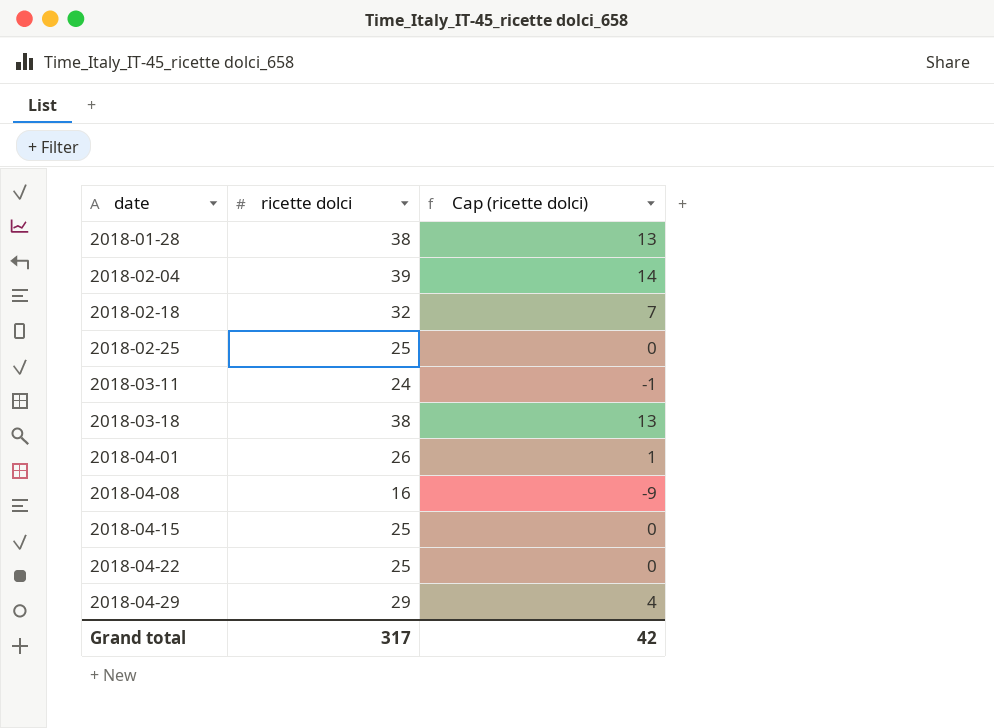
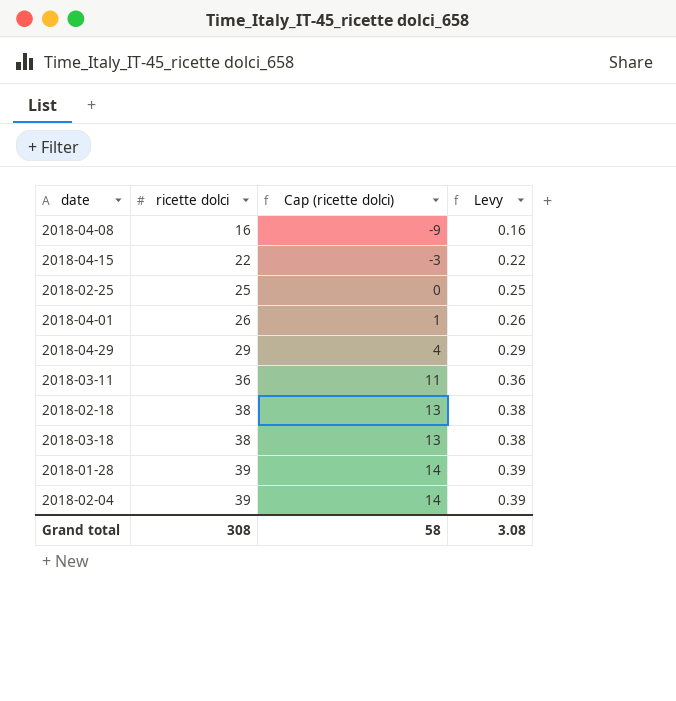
row order: date ascending -> ricette dolci ascending
column Levy | formula: none -> [ricette dolci] * 0.01
row 2018-04-22: 25 | 0 -> none
2018-04-15 | ricette dolci: 25 -> 22
2018-04-15 | Cap (ricette dolci): 0 -> -3
2018-03-11 | ricette dolci: 24 -> 36
2018-03-11 | Cap (ricette dolci): -1 -> 11
2018-02-18 | ricette dolci: 32 -> 38
2018-02-18 | Cap (ricette dolci): 7 -> 13
2018-01-28 | ricette dolci: 38 -> 39
2018-01-28 | Cap (ricette dolci): 13 -> 14
Grand total | ricette dolci: 317 -> 308
Grand total | Cap (ricette dolci): 42 -> 58

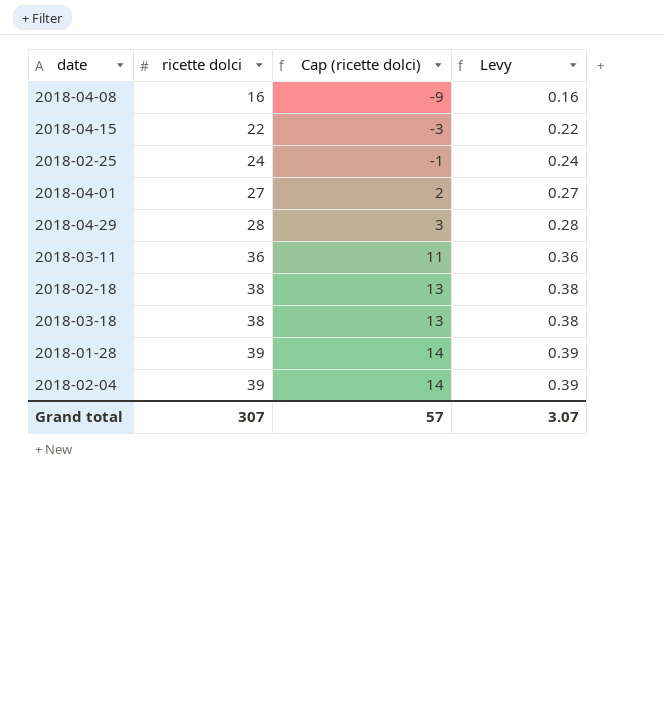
2018-02-25 | ricette dolci: 25 -> 24
2018-02-25 | Cap (ricette dolci): 0 -> -1
2018-02-25 | Levy: 0.25 -> 0.24
2018-04-01 | ricette dolci: 26 -> 27
2018-04-01 | Cap (ricette dolci): 1 -> 2
2018-04-01 | Levy: 0.26 -> 0.27
2018-04-29 | ricette dolci: 29 -> 28
2018-04-29 | Cap (ricette dolci): 4 -> 3
2018-04-29 | Levy: 0.29 -> 0.28
Grand total | ricette dolci: 308 -> 307
Grand total | Cap (ricette dolci): 58 -> 57
Grand total | Levy: 3.08 -> 3.07

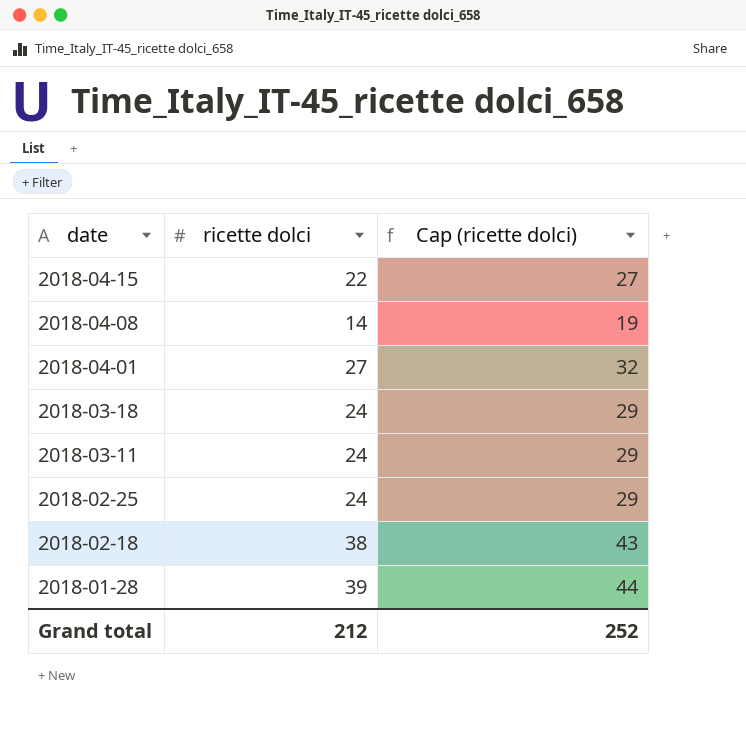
row order: ricette dolci ascending -> date descending
column Levy | formula: [ricette dolci] * 0.01 -> none
column Cap (ricette dolci) | formula: [ricette dolci] - 25 -> [ricette dolci] + 5
row 2018-04-29: 28 | 3 | 0.28 -> none
row 2018-02-04: 39 | 14 | 0.39 -> none
2018-04-08 | ricette dolci: 16 -> 14
2018-03-18 | ricette dolci: 38 -> 24
2018-03-11 | ricette dolci: 36 -> 24
Grand total | ricette dolci: 307 -> 212
Grand total | Cap (ricette dolci): 57 -> 252

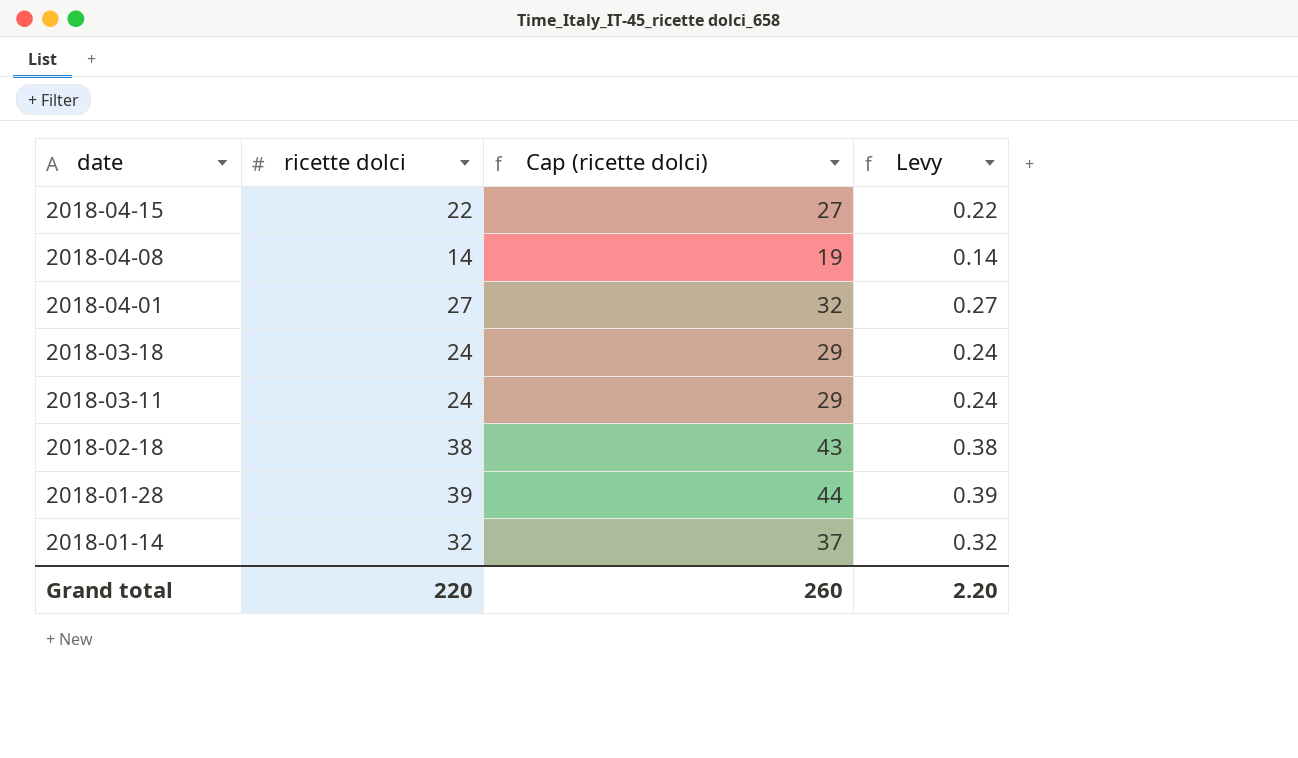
column Levy | formula: none -> [ricette dolci] * 0.01
row 2018-02-25: 24 | 29 -> none
row 2018-01-14: none -> 32 | 37 | 0.32
Grand total | ricette dolci: 212 -> 220
Grand total | Cap (ricette dolci): 252 -> 260

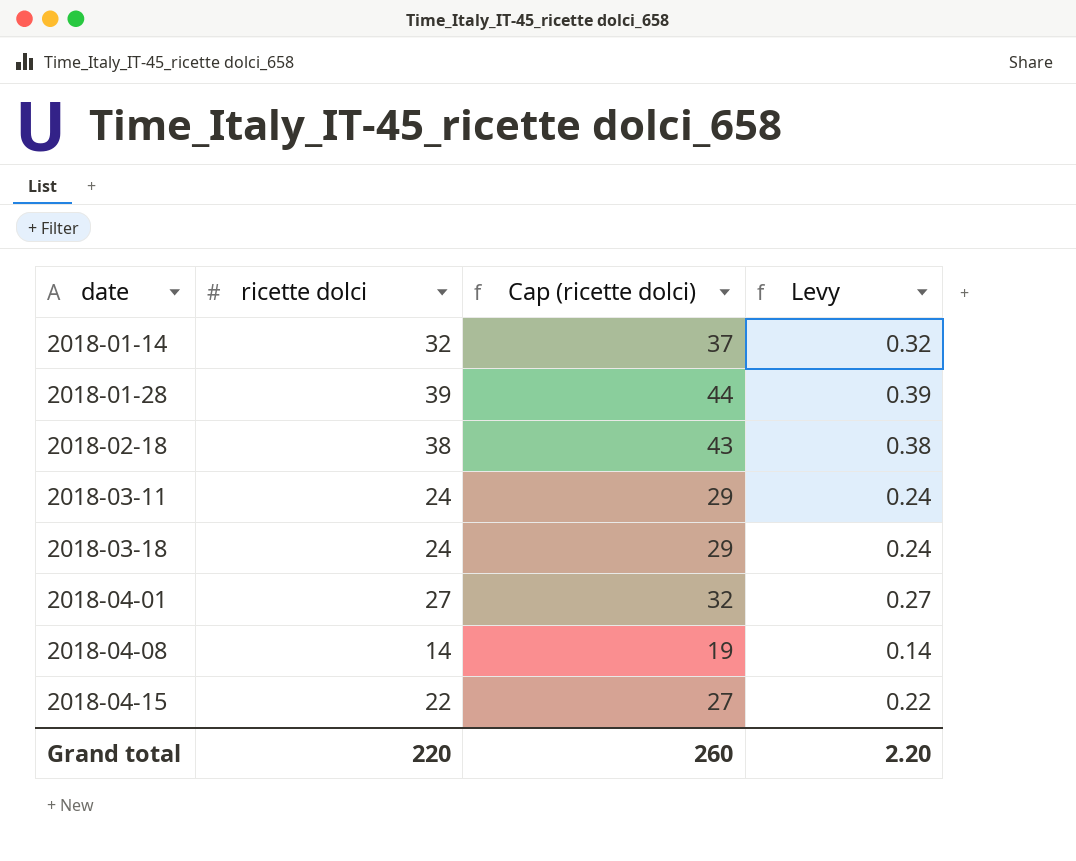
row order: date descending -> date ascending

